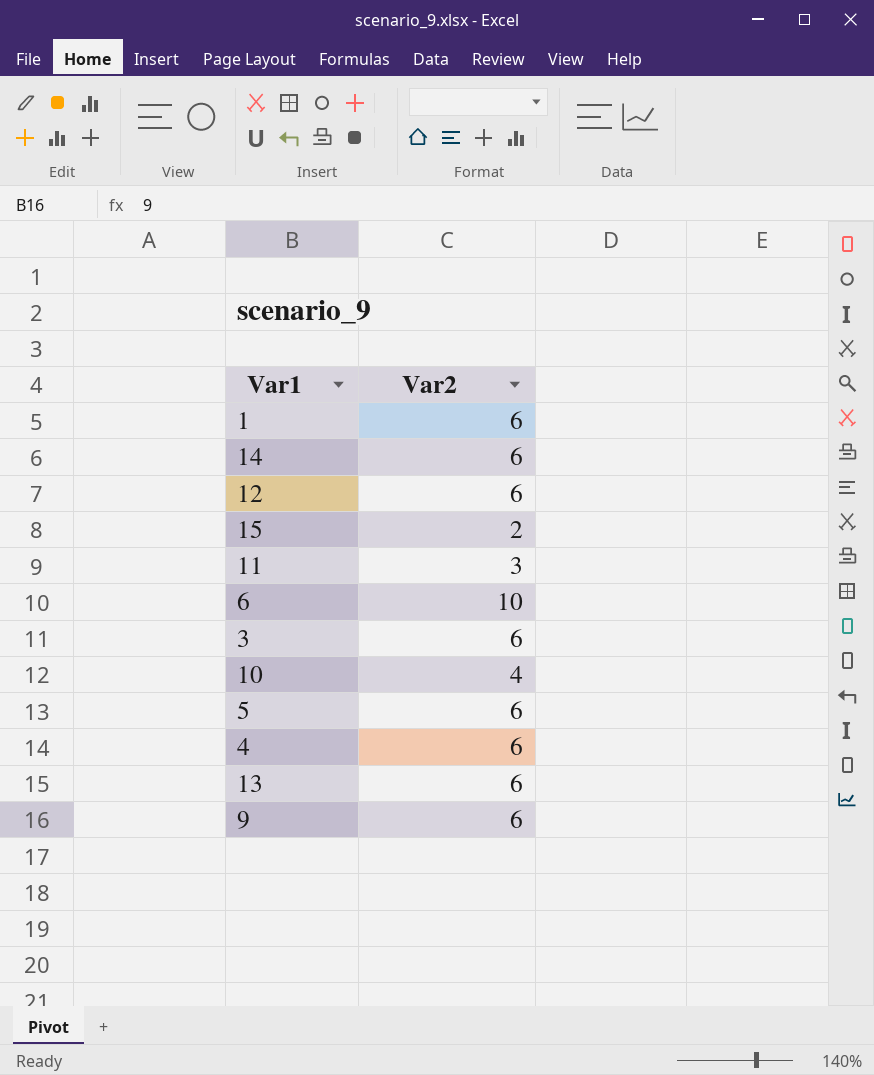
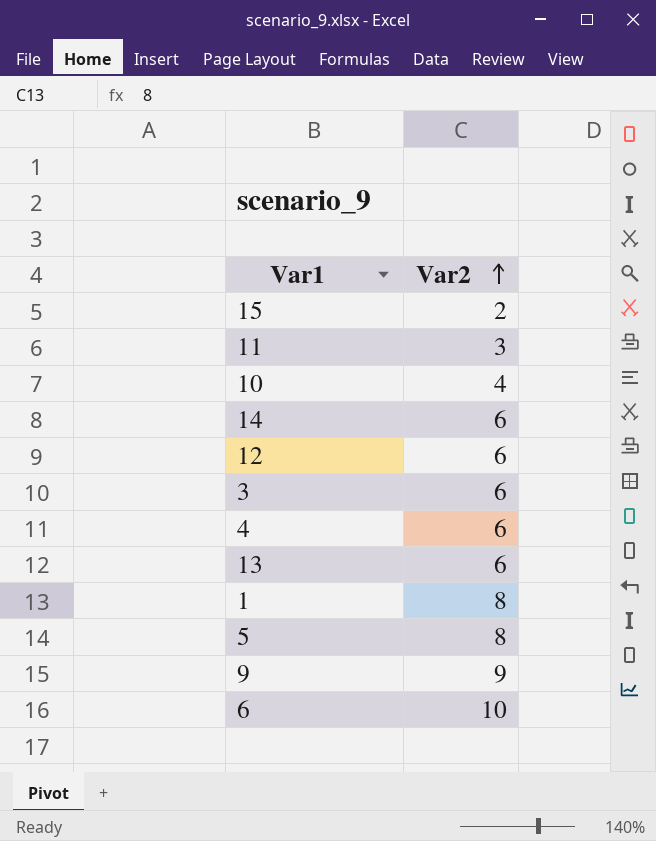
row order: none -> Var2 ascending
1 | Var2: 6 -> 8
5 | Var2: 6 -> 8
9 | Var2: 6 -> 9

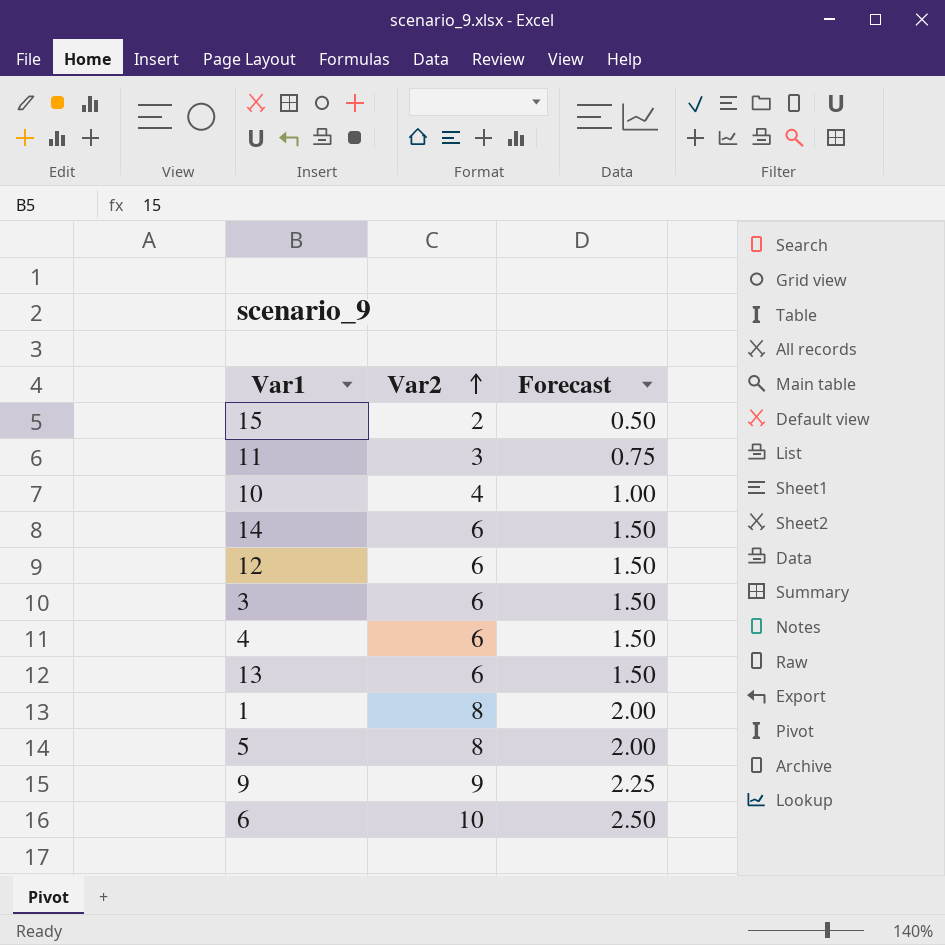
column Forecast | formula: none -> [Var2] * 0.25

